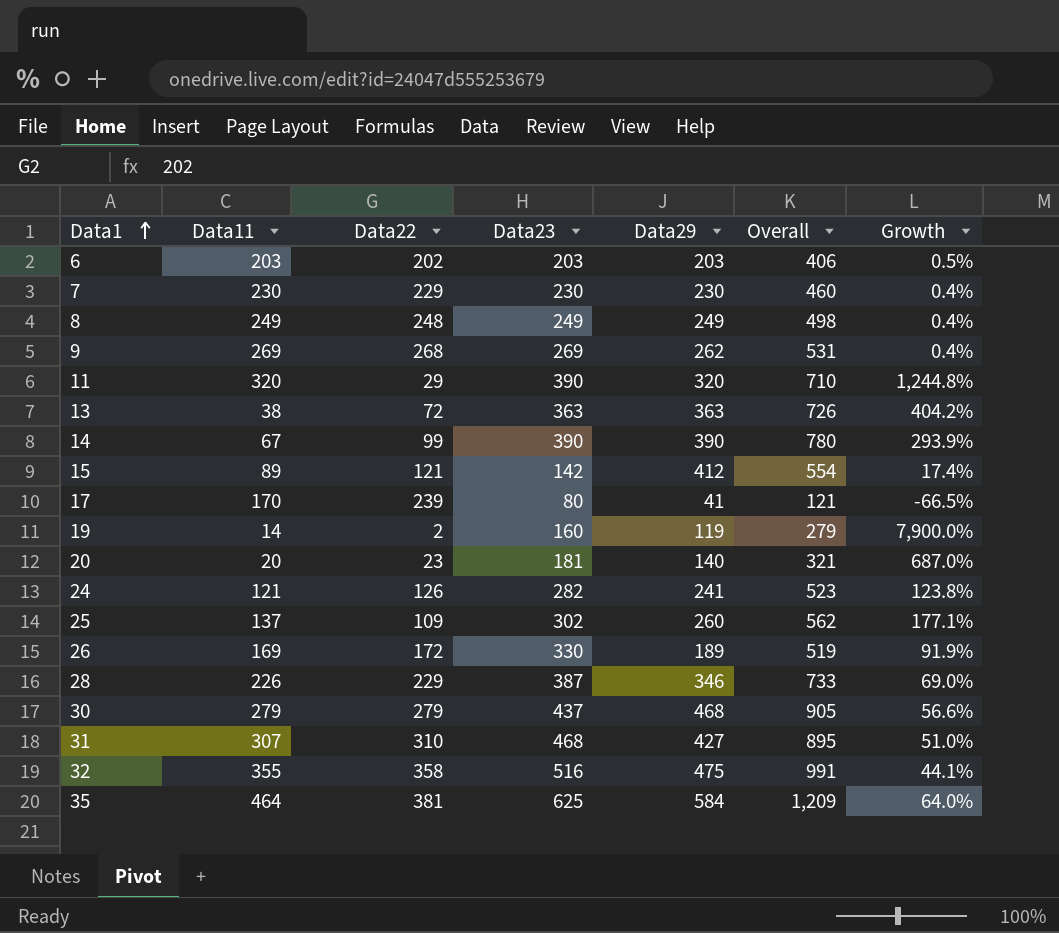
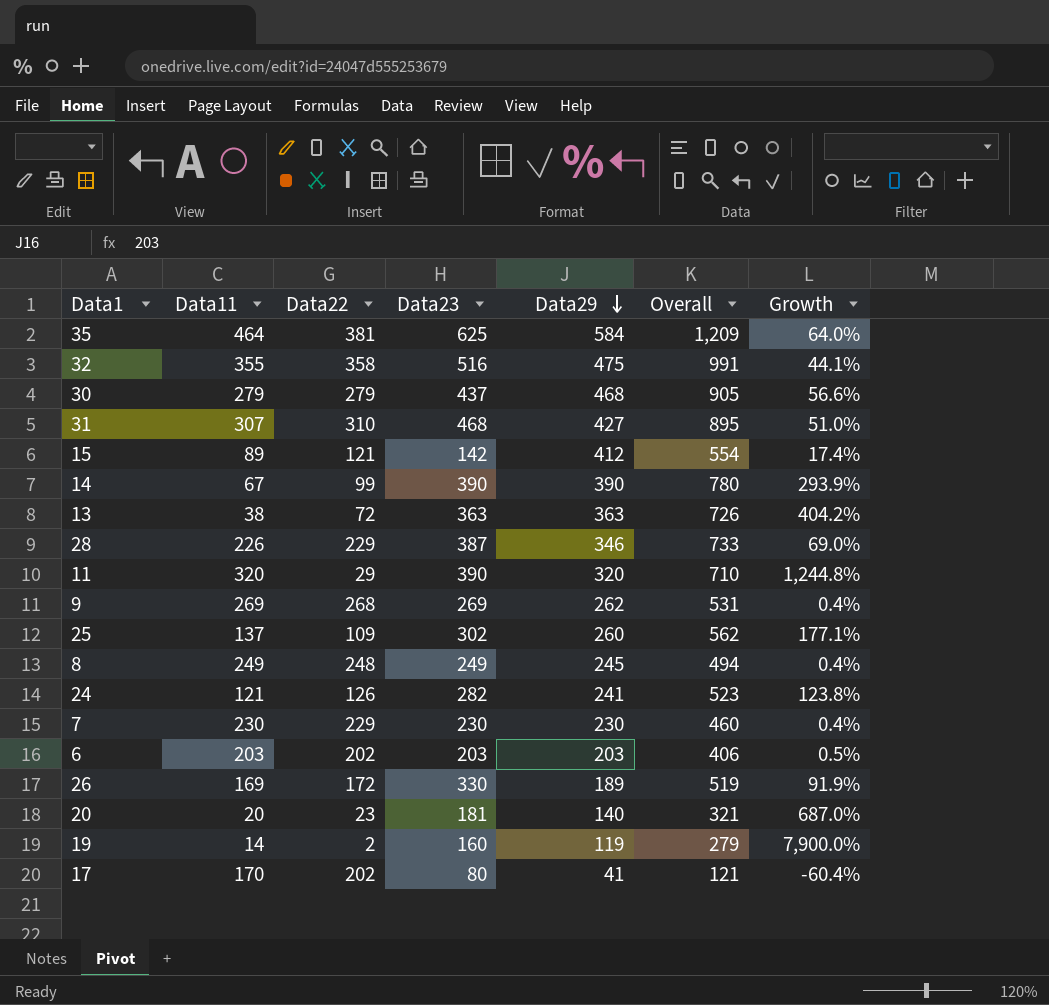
row order: Data1 ascending -> Data29 descending
8 | Data29: 249 -> 245
8 | Overall: 498 -> 494
17 | Data22: 239 -> 202
17 | Growth: -66.5% -> -60.4%

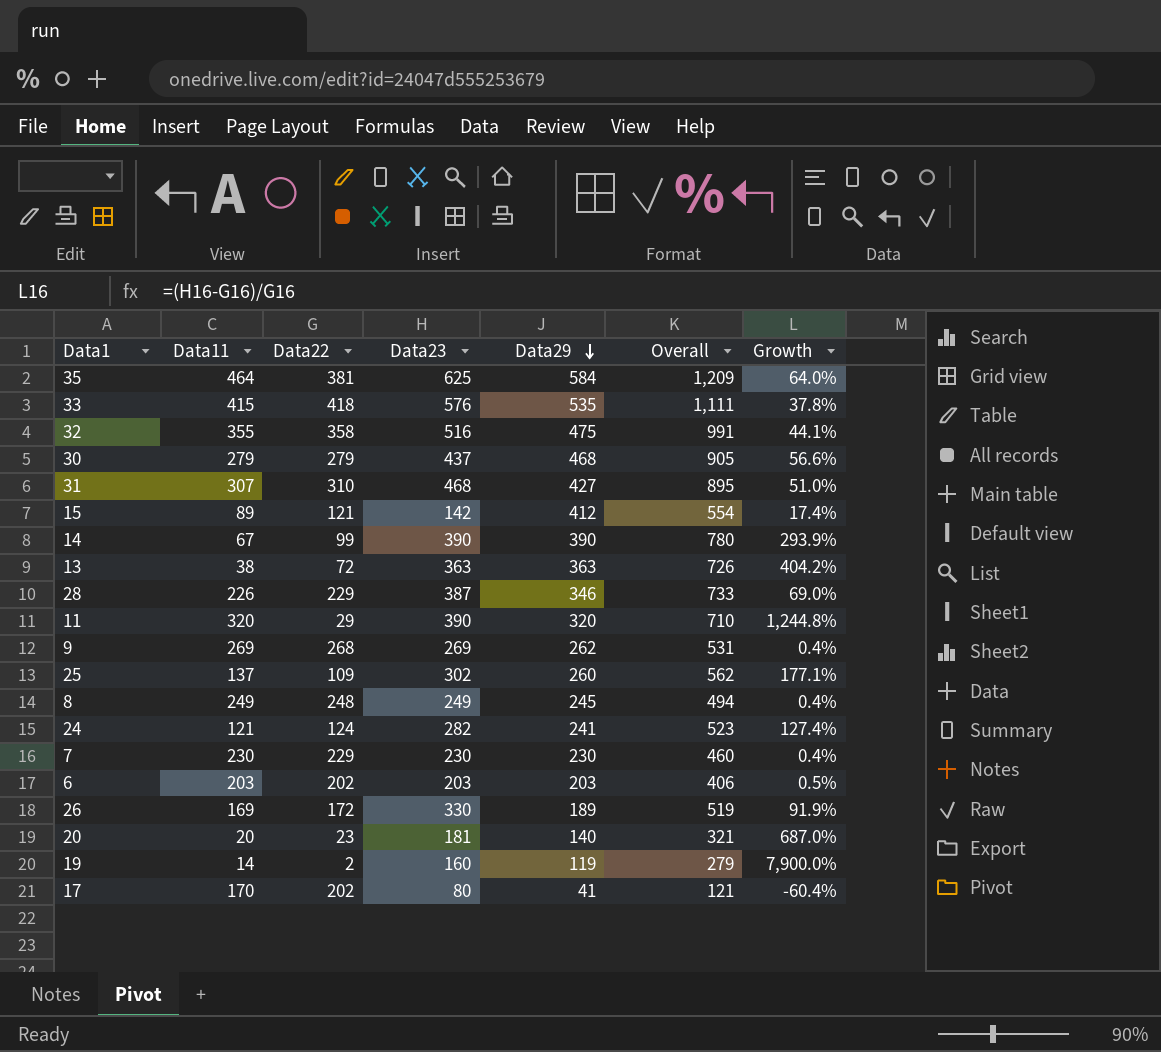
row 33: none -> 415 | 418 | 576 | 535 | 1,111 | 37.8%
24 | Data22: 126 -> 124
24 | Growth: 123.8% -> 127.4%

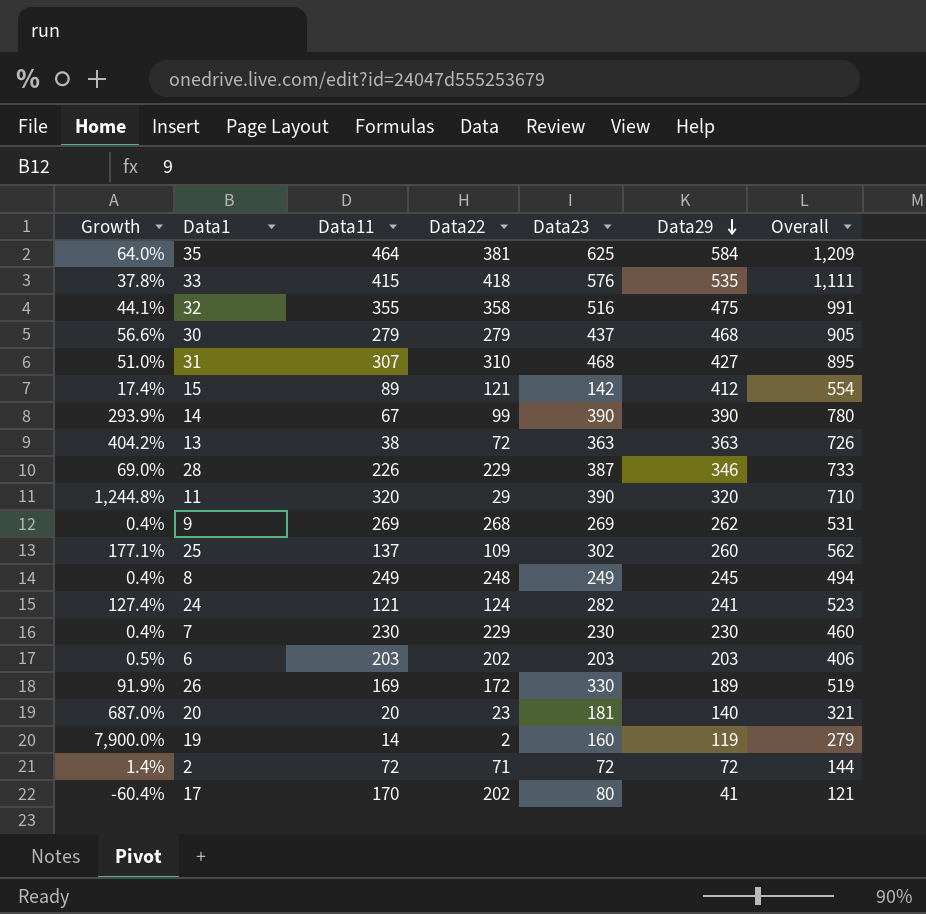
column Growth | position: 7 -> 1
row 2: none -> 1.4% | 72 | 71 | 72 | 72 | 144

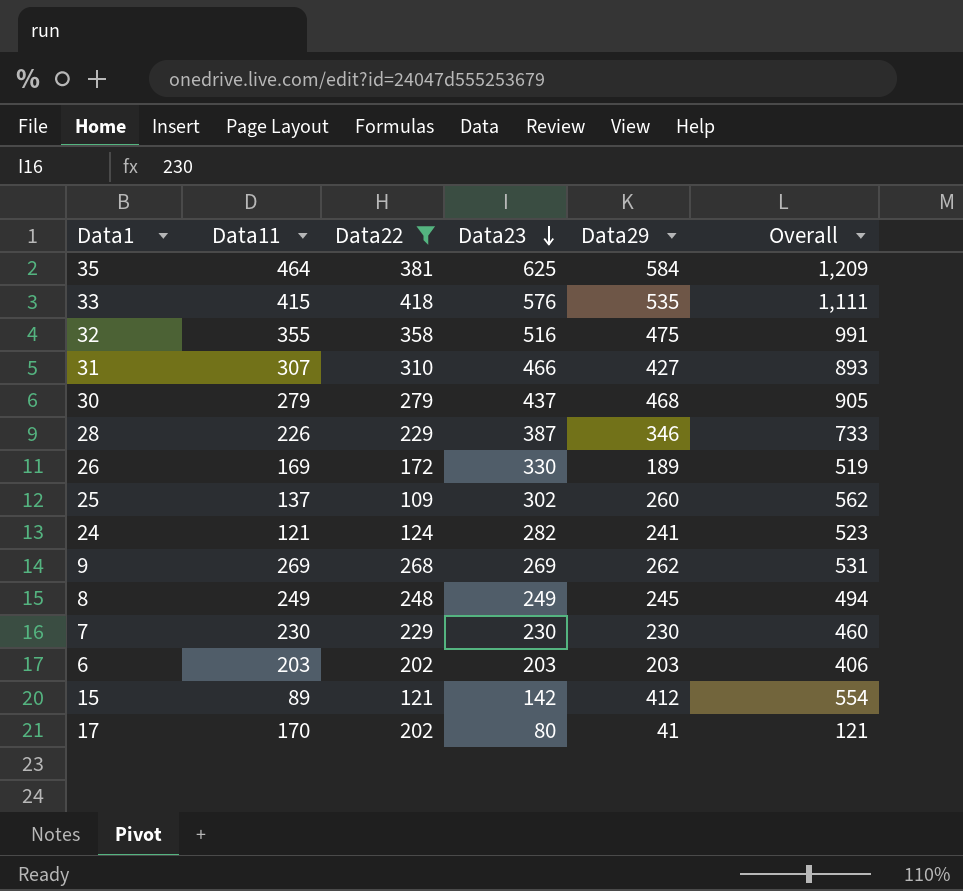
filter: none -> Data22 >= 109
row order: Data29 descending -> Data23 descending
column Growth | formula: ([Data23] - [Data22]) / [Data22] -> none
31 | Data23: 468 -> 466
31 | Overall: 895 -> 893

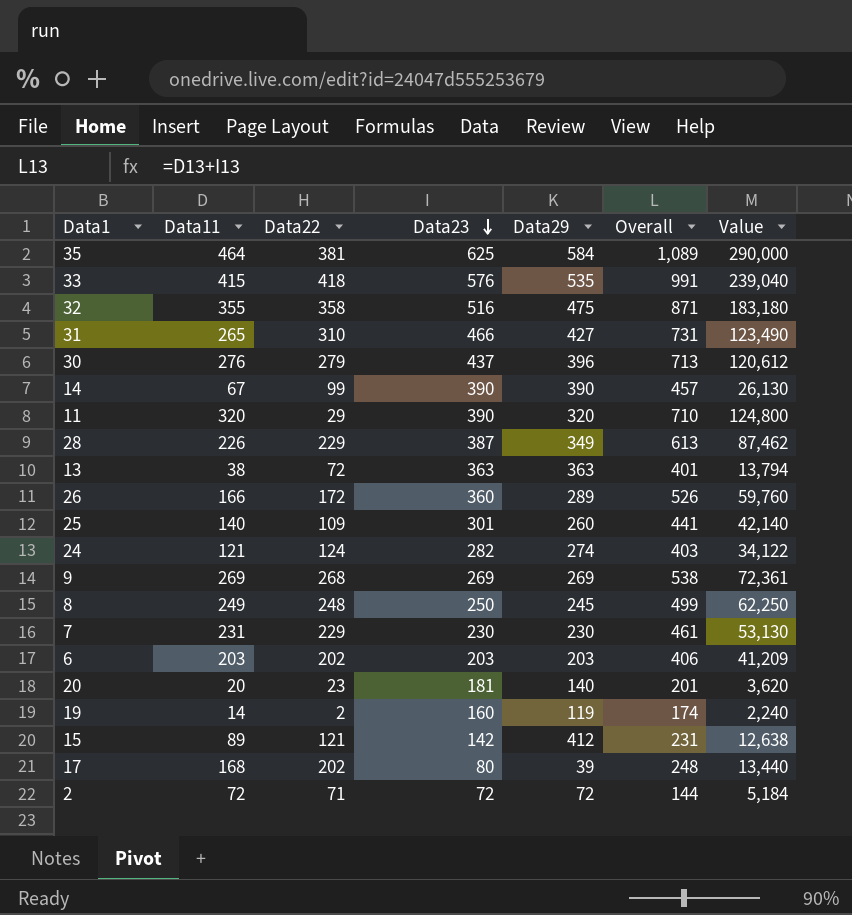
filter: Data22 >= 109 -> none
column Overall | formula: [Data23] + [Data29] -> [Data11] + [Data23]
column Value | formula: none -> [Data11] * [Data23]
31 | Data11: 307 -> 265
30 | Data11: 279 -> 276
30 | Data29: 468 -> 396
28 | Data29: 346 -> 349
26 | Data11: 169 -> 166
26 | Data23: 330 -> 360
26 | Data29: 189 -> 289
25 | Data11: 137 -> 140
25 | Data23: 302 -> 301
24 | Data29: 241 -> 274
9 | Data29: 262 -> 269
8 | Data23: 249 -> 250
7 | Data11: 230 -> 231
17 | Data11: 170 -> 168
17 | Data29: 41 -> 39

